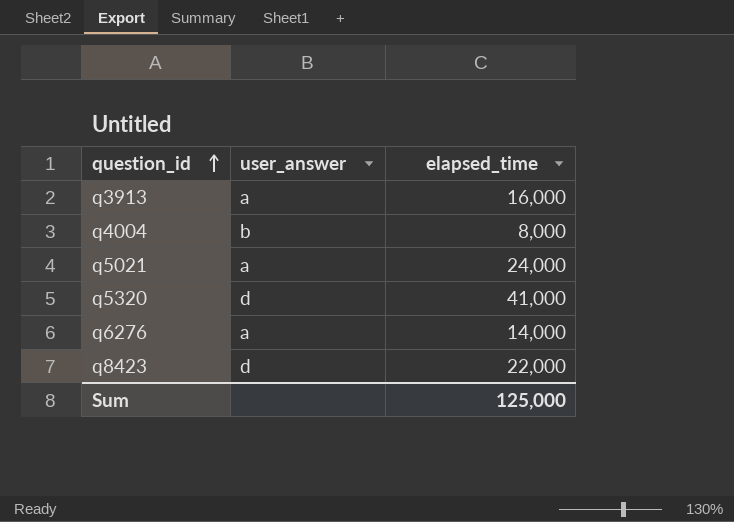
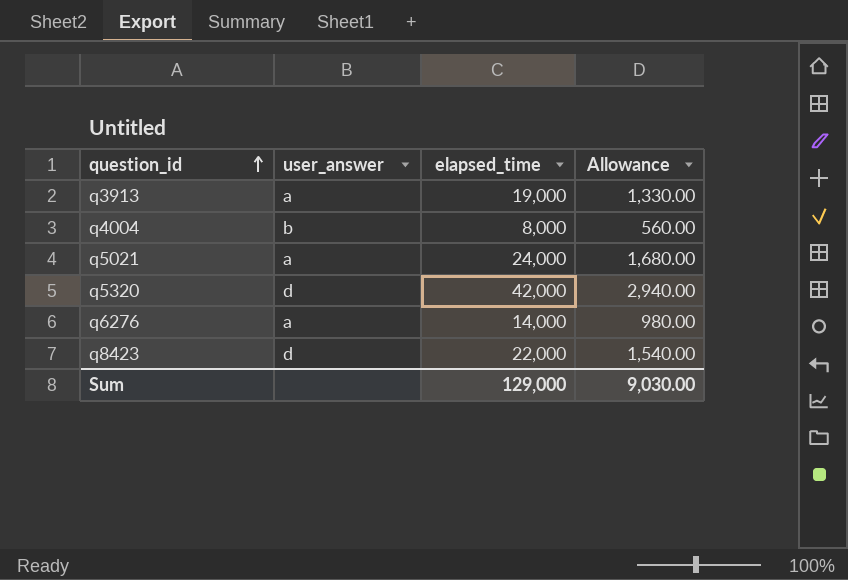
column Allowance | formula: none -> [elapsed_time] * 0.07
q3913 | elapsed_time: 16,000 -> 19,000
q5320 | elapsed_time: 41,000 -> 42,000
Sum | elapsed_time: 125,000 -> 129,000

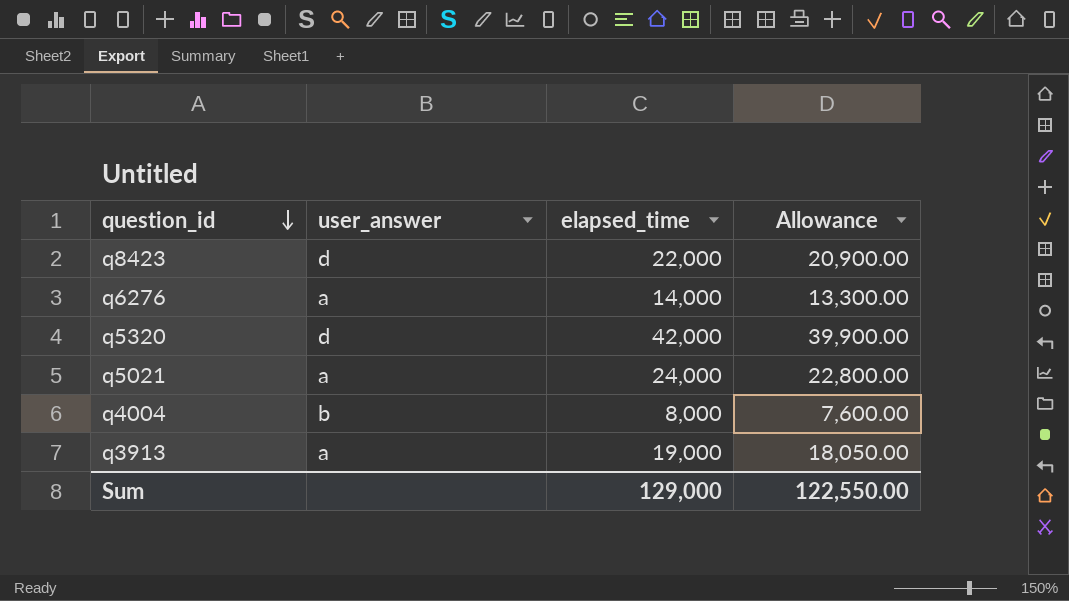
row order: question_id ascending -> question_id descending
column Allowance | formula: [elapsed_time] * 0.07 -> [elapsed_time] * 0.95
Sum | Allowance: 9,030.00 -> 122,550.00

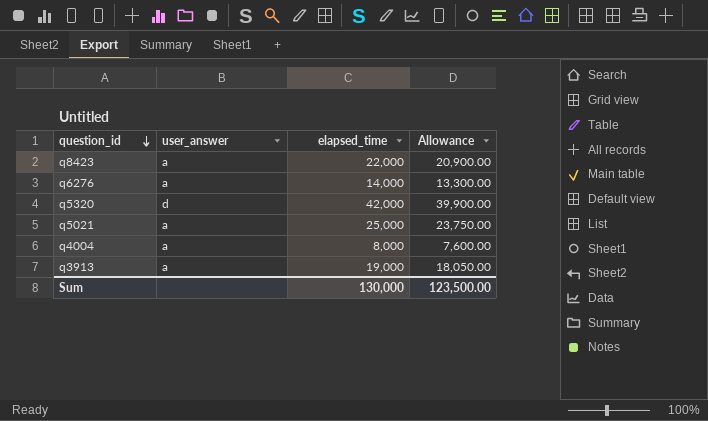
q8423 | user_answer: d -> a
q5021 | elapsed_time: 24,000 -> 25,000
q5021 | Allowance: 22,800.00 -> 23,750.00
q4004 | user_answer: b -> a
Sum | elapsed_time: 129,000 -> 130,000
Sum | Allowance: 122,550.00 -> 123,500.00

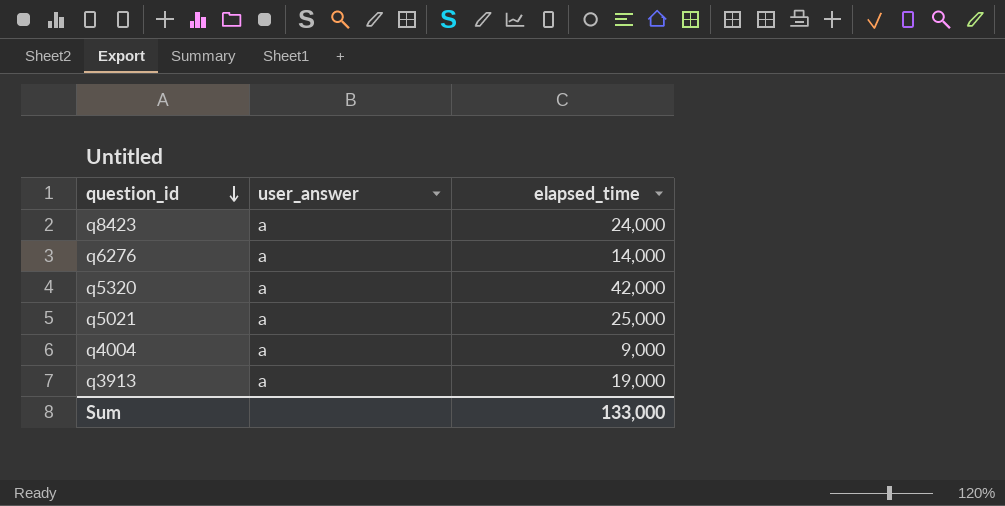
column Allowance | formula: [elapsed_time] * 0.95 -> none
q8423 | elapsed_time: 22,000 -> 24,000
q5320 | user_answer: d -> a
q4004 | elapsed_time: 8,000 -> 9,000
Sum | elapsed_time: 130,000 -> 133,000

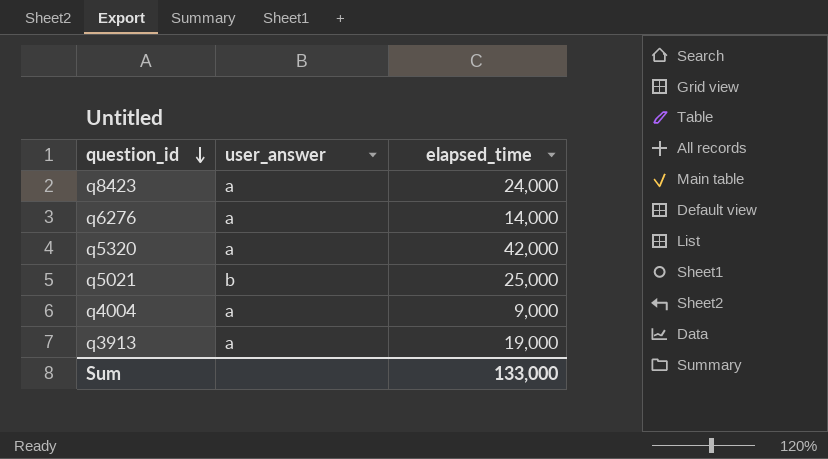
q5021 | user_answer: a -> b

